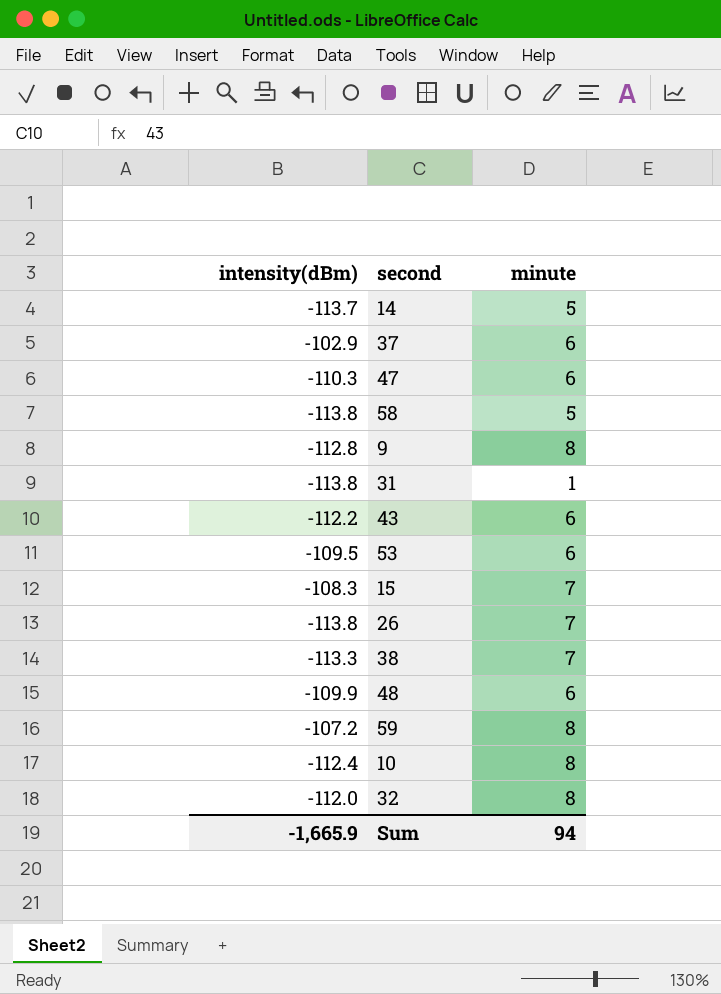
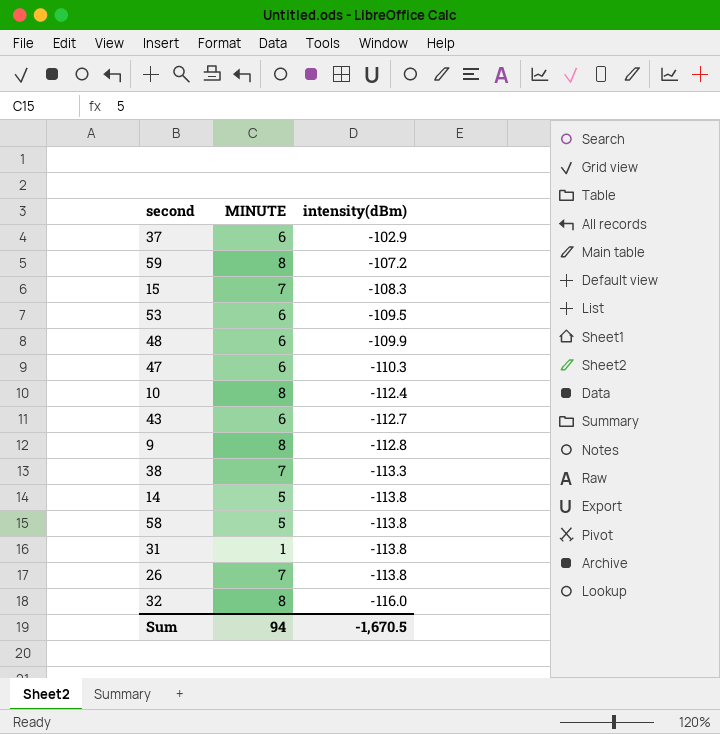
row order: none -> intensity(dBm) descending
column name: minute -> MINUTE
column intensity(dBm) | position: 1 -> 3
43 | intensity(dBm): -112.2 -> -112.7
14 | intensity(dBm): -113.7 -> -113.8
32 | intensity(dBm): -112.0 -> -116.0
Sum | intensity(dBm): -1,665.9 -> -1,670.5

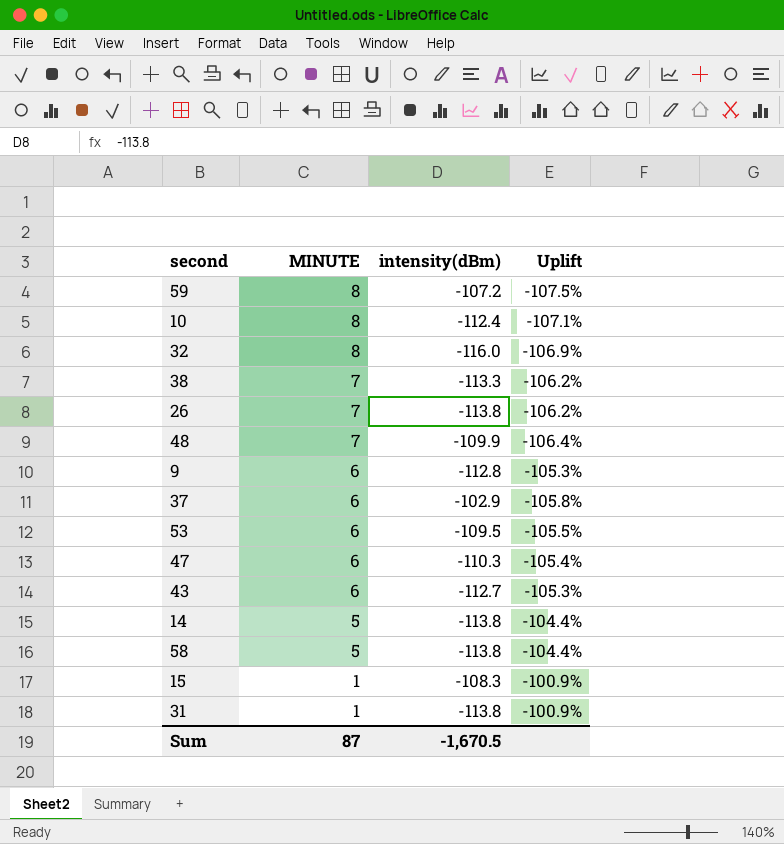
row order: intensity(dBm) descending -> MINUTE descending
column Uplift | formula: none -> ([MINUTE] - [intensity(dBm)]) / [intensity(dBm)]
48 | MINUTE: 6 -> 7
9 | MINUTE: 8 -> 6
15 | MINUTE: 7 -> 1
Sum | MINUTE: 94 -> 87

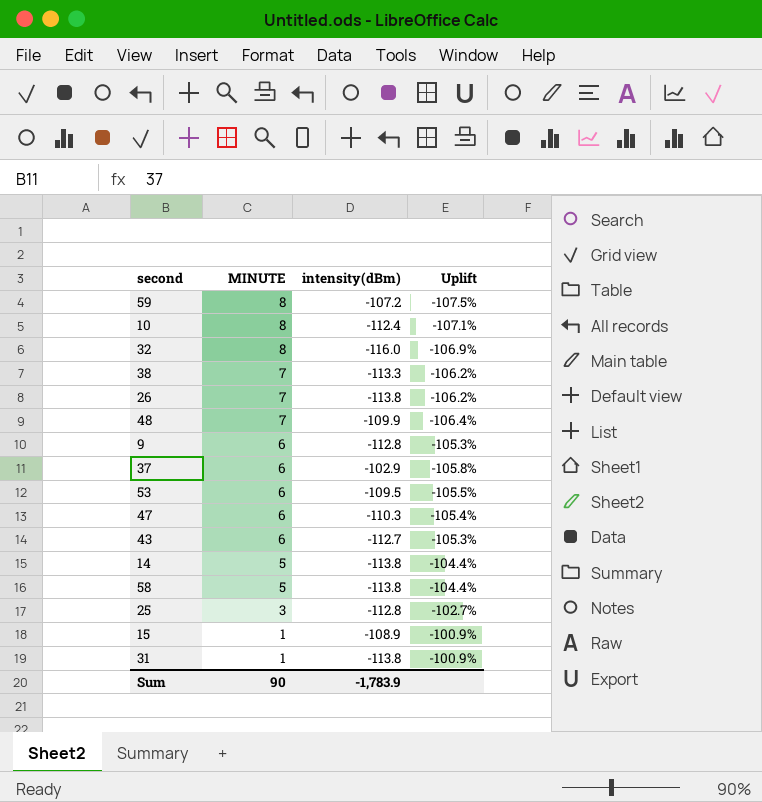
row 25: none -> 3 | -112.8 | -102.7%
15 | intensity(dBm): -108.3 -> -108.9
Sum | MINUTE: 87 -> 90
Sum | intensity(dBm): -1,670.5 -> -1,783.9

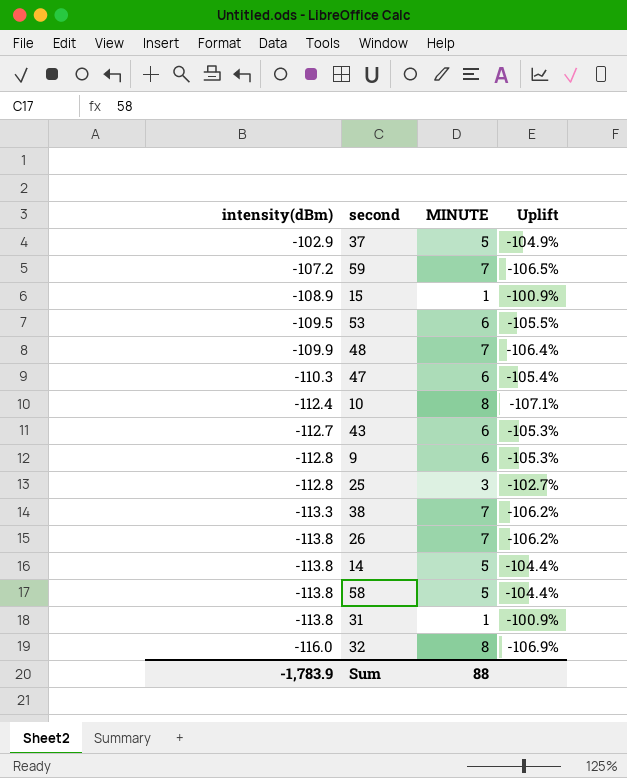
row order: MINUTE descending -> intensity(dBm) descending
column intensity(dBm) | position: 3 -> 1
37 | MINUTE: 6 -> 5
37 | Uplift: -105.8% -> -104.9%
59 | MINUTE: 8 -> 7
59 | Uplift: -107.5% -> -106.5%
Sum | MINUTE: 90 -> 88

